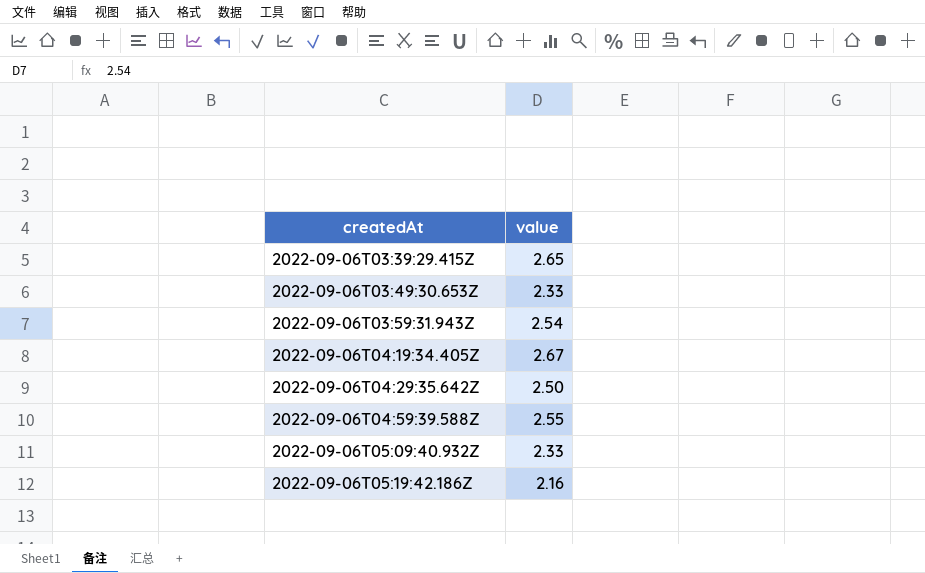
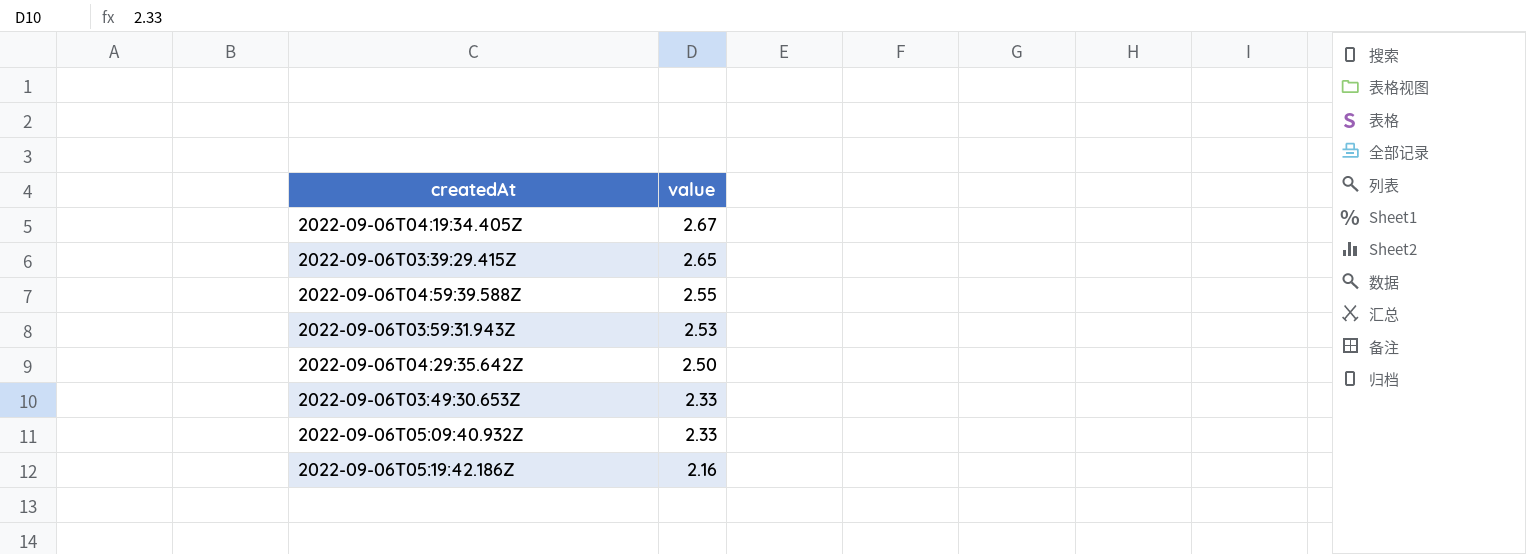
row order: createdAt ascending -> value descending
2022-09-06T03:59:31.943Z | value: 2.54 -> 2.53

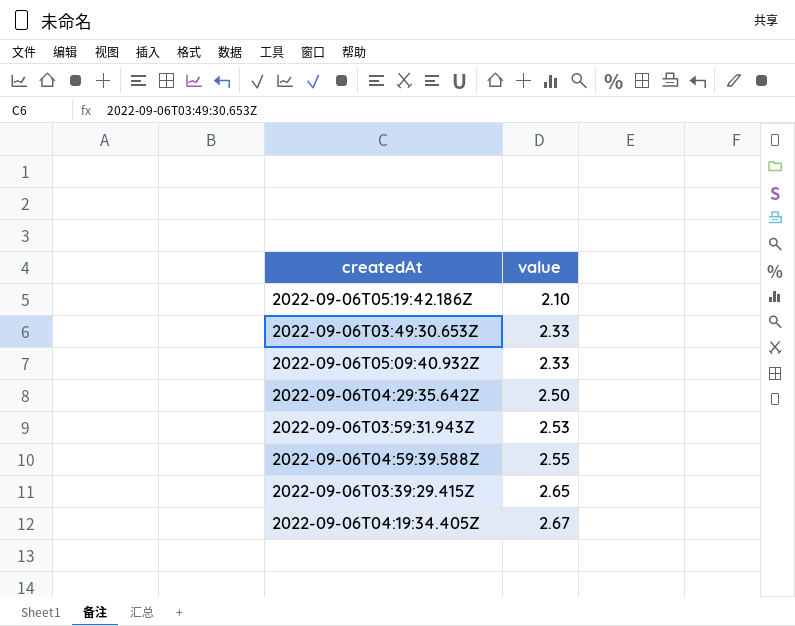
row order: value descending -> value ascending
2022-09-06T05:19:42.186Z | value: 2.16 -> 2.10

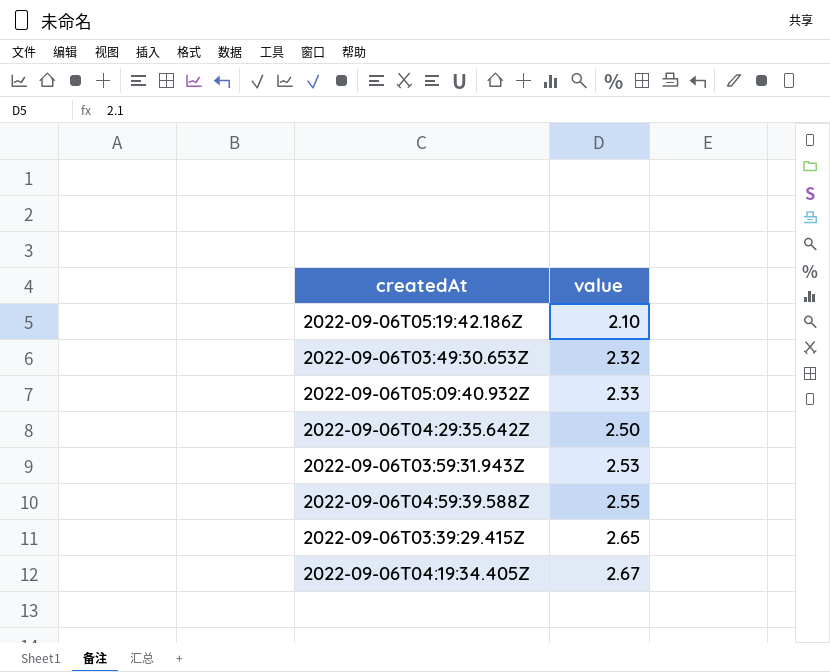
2022-09-06T03:49:30.653Z | value: 2.33 -> 2.32

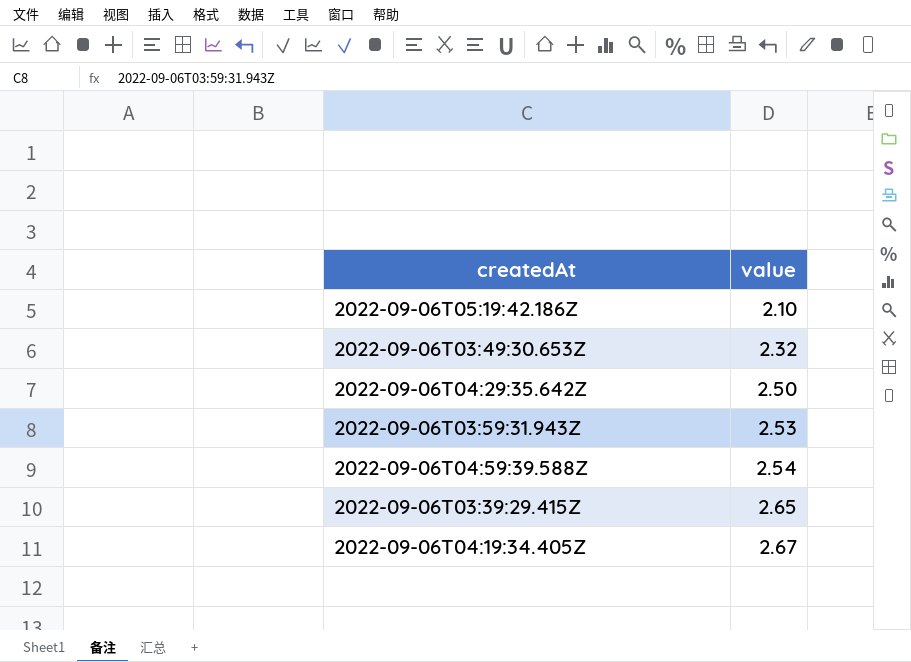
row 2022-09-06T05:09:40.932Z: 2.33 -> none
2022-09-06T04:59:39.588Z | value: 2.55 -> 2.54

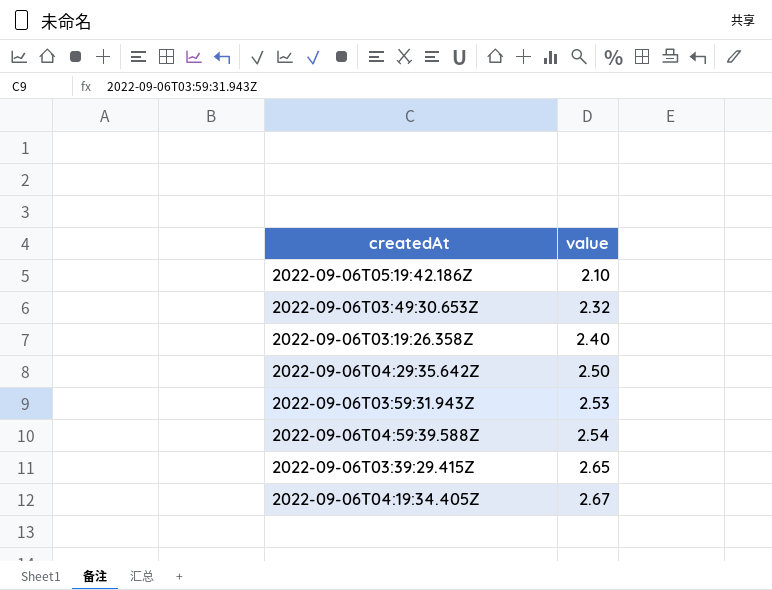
row 2022-09-06T03:19:26.358Z: none -> 2.40

